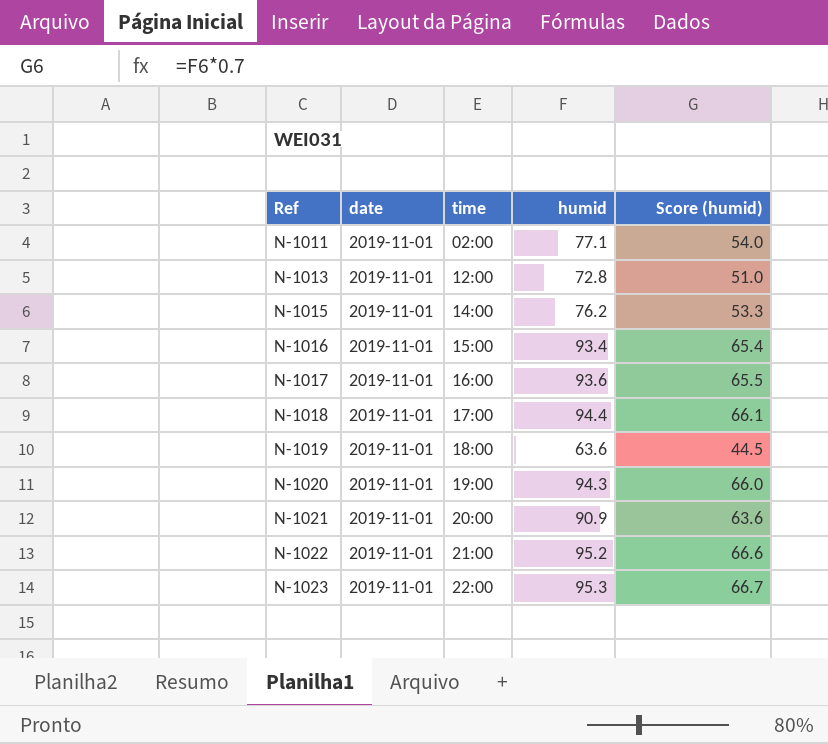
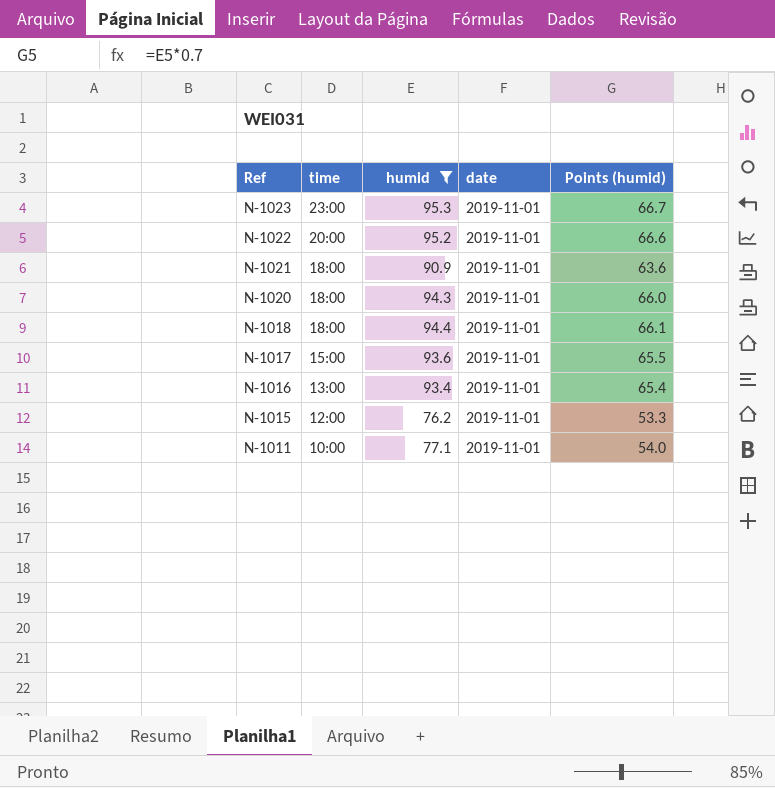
filter: none -> humid >= 76.2
row order: Ref ascending -> Ref descending
column date | position: 2 -> 4
column name: Score (humid) -> Points (humid)
N-1023 | time: 22:00 -> 23:00
N-1022 | time: 21:00 -> 20:00
N-1021 | time: 20:00 -> 18:00
N-1020 | time: 19:00 -> 18:00
N-1018 | time: 17:00 -> 18:00
N-1017 | time: 16:00 -> 15:00
N-1016 | time: 15:00 -> 13:00
N-1015 | time: 14:00 -> 12:00
N-1011 | time: 02:00 -> 10:00

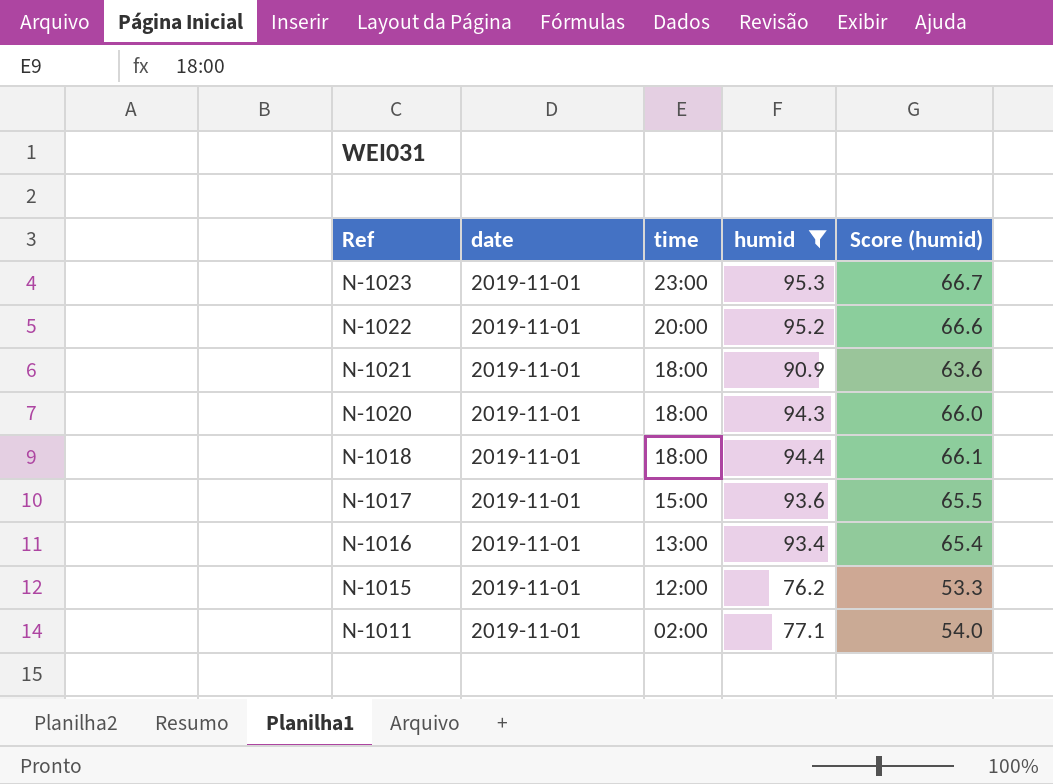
column date | position: 4 -> 2
column name: Points (humid) -> Score (humid)
N-1011 | time: 10:00 -> 02:00

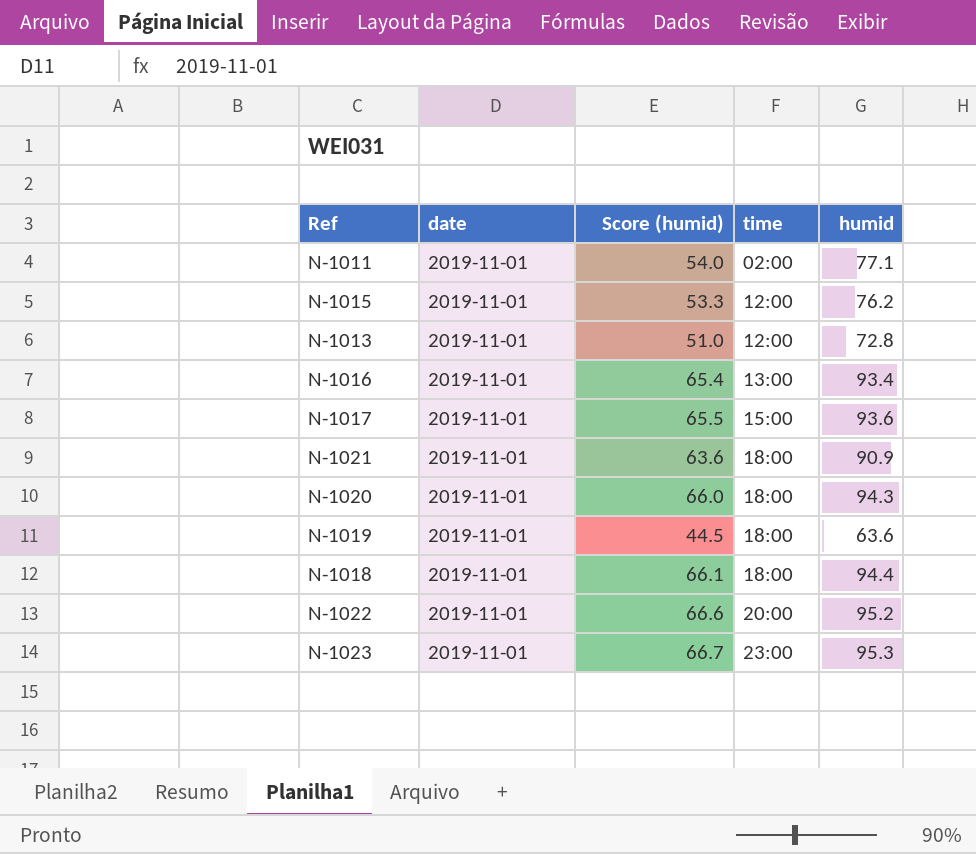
filter: humid >= 76.2 -> none
row order: Ref descending -> time ascending
column Score (humid) | position: 5 -> 3

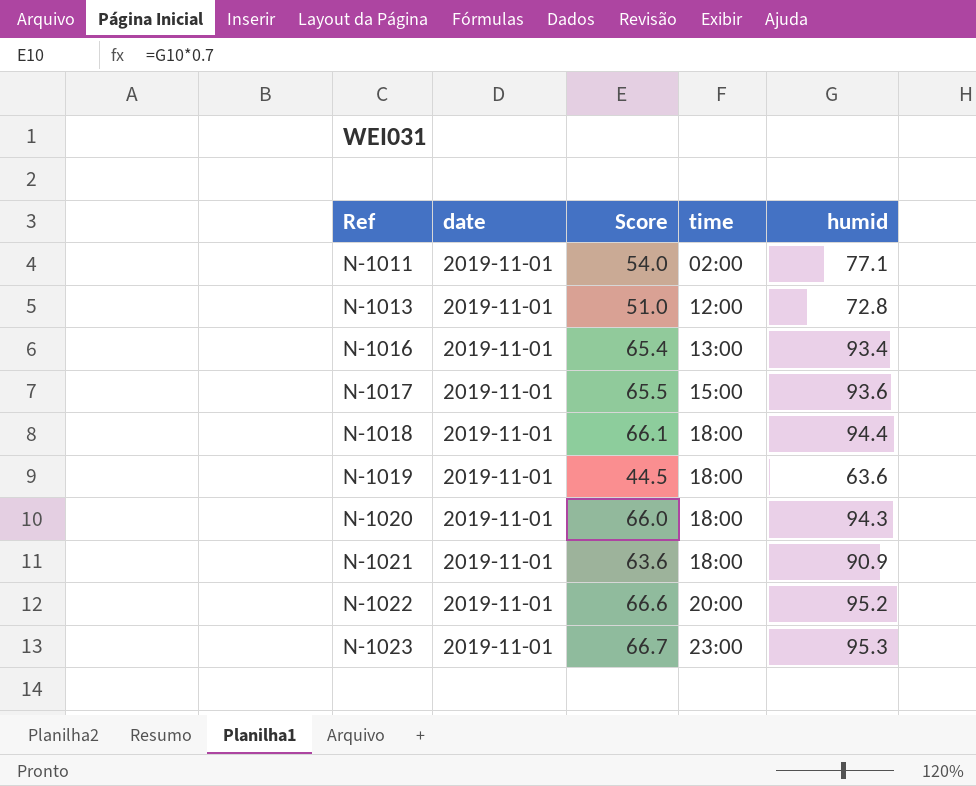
row order: time ascending -> Ref ascending
column name: Score (humid) -> Score
row N-1015: 2019-11-01 | 53.3 | 12:00 | 76.2 -> none

